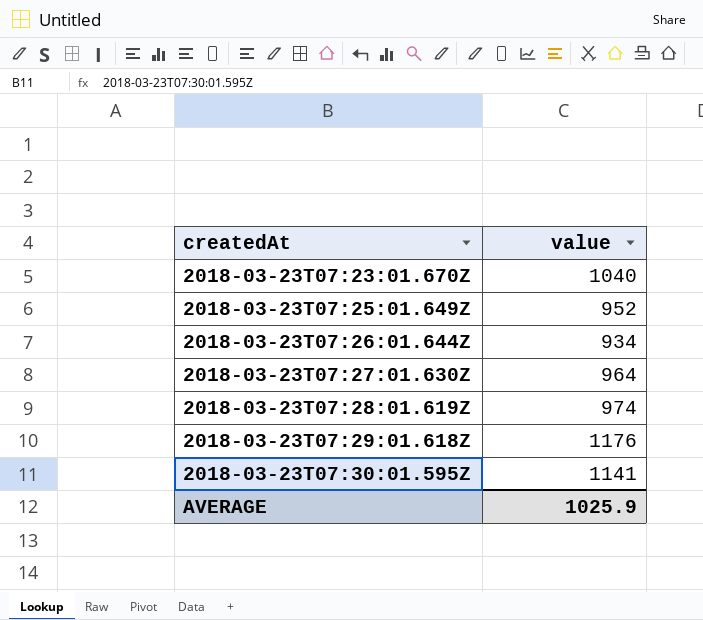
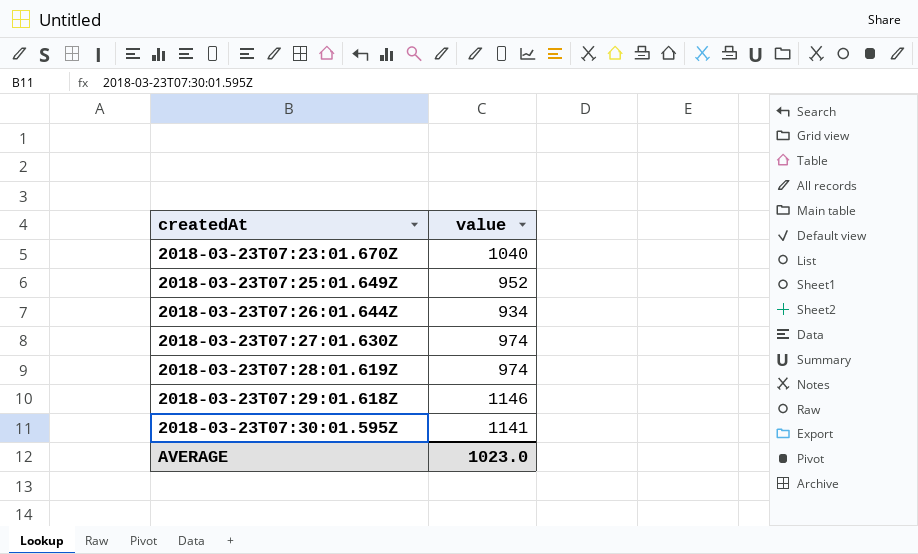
2018-03-23T07:27:01.630Z | value: 964 -> 974
2018-03-23T07:29:01.618Z | value: 1176 -> 1146
AVERAGE | value: 1025.9 -> 1023.0

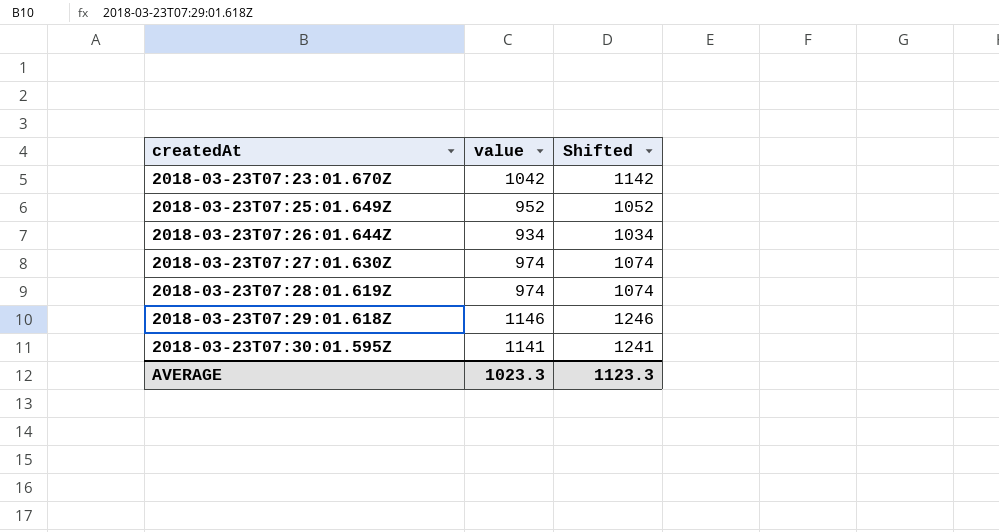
column Shifted | formula: none -> [value] + 100
2018-03-23T07:23:01.670Z | value: 1040 -> 1042
AVERAGE | value: 1023.0 -> 1023.3

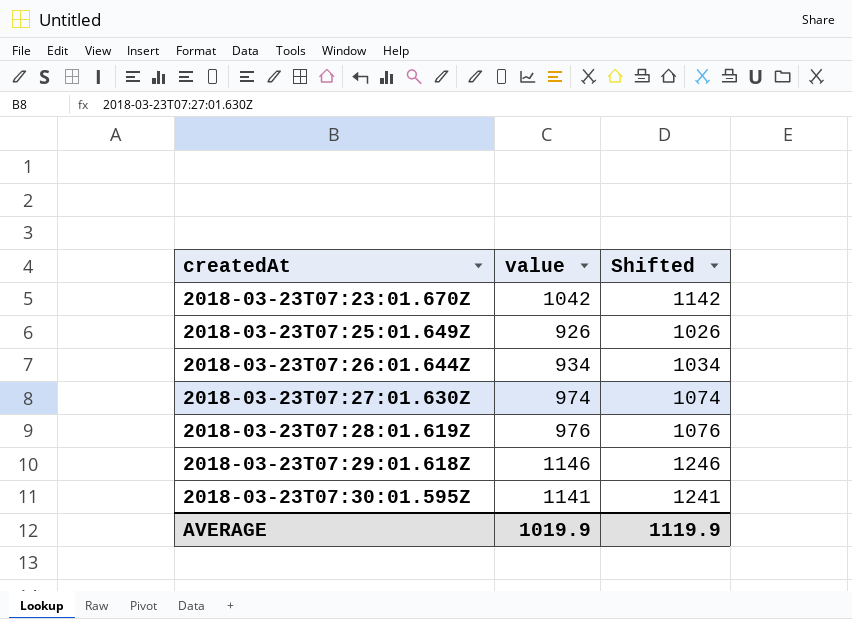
2018-03-23T07:25:01.649Z | value: 952 -> 926
2018-03-23T07:25:01.649Z | Shifted: 1052 -> 1026
2018-03-23T07:28:01.619Z | value: 974 -> 976
2018-03-23T07:28:01.619Z | Shifted: 1074 -> 1076
AVERAGE | value: 1023.3 -> 1019.9
AVERAGE | Shifted: 1123.3 -> 1119.9

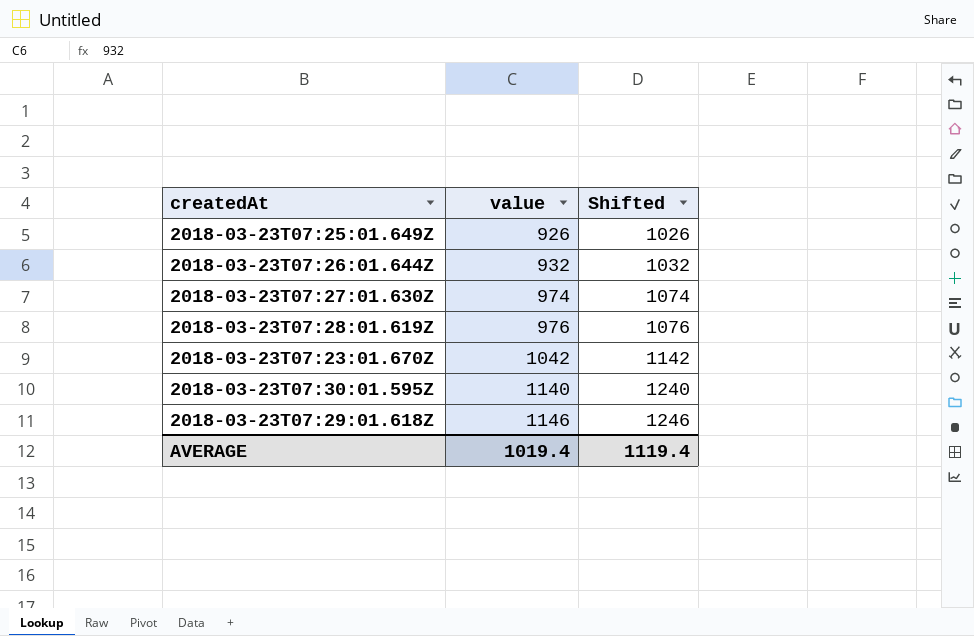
row order: createdAt ascending -> value ascending
2018-03-23T07:26:01.644Z | value: 934 -> 932
2018-03-23T07:26:01.644Z | Shifted: 1034 -> 1032
2018-03-23T07:30:01.595Z | value: 1141 -> 1140
2018-03-23T07:30:01.595Z | Shifted: 1241 -> 1240
AVERAGE | value: 1019.9 -> 1019.4
AVERAGE | Shifted: 1119.9 -> 1119.4

